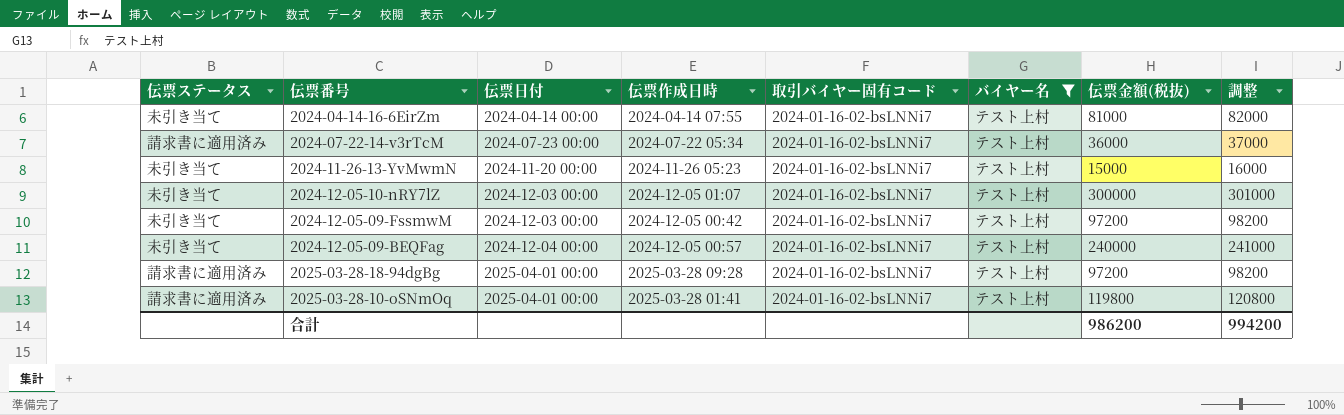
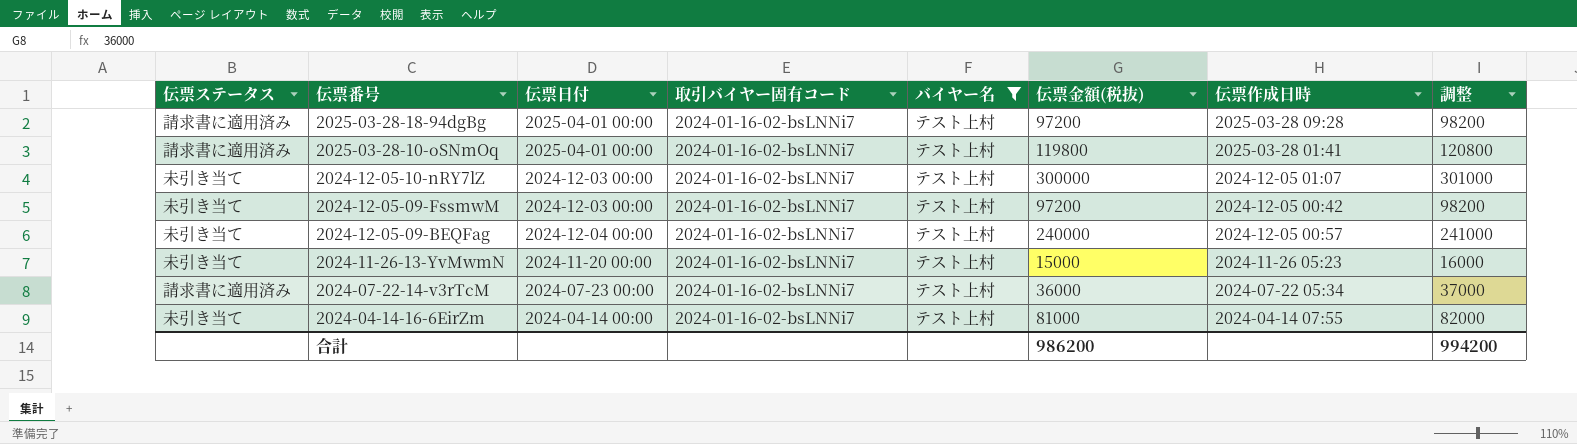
row order: 伝票日付 ascending -> 伝票番号 descending
column 伝票作成日時 | position: 4 -> 7

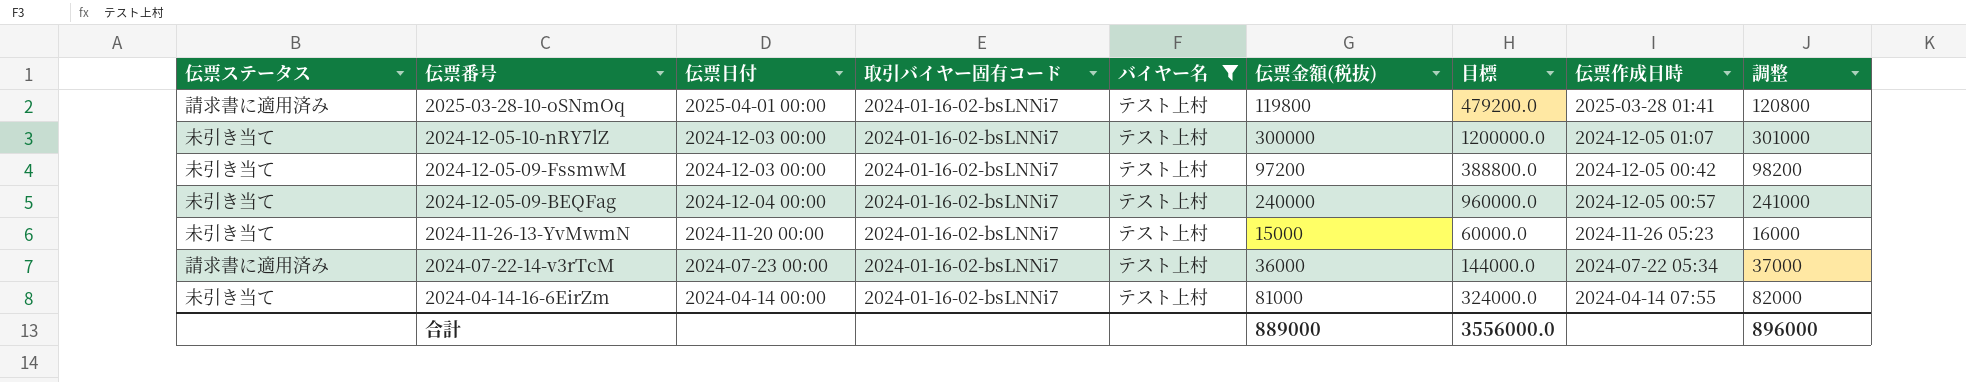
column 目標 | formula: none -> [伝票金額(税抜)] * 4
row 2025-03-28-18-94dgBg: 請求書に適用済み | 2025-04-01 00:00 | 2024-01-16-02-bsLNNi7 | テスト上村 | 97200 | 2025-03-28 09:28 | 98200 -> none
合計 | 伝票金額(税抜): 986200 -> 889000
合計 | 調整: 994200 -> 896000

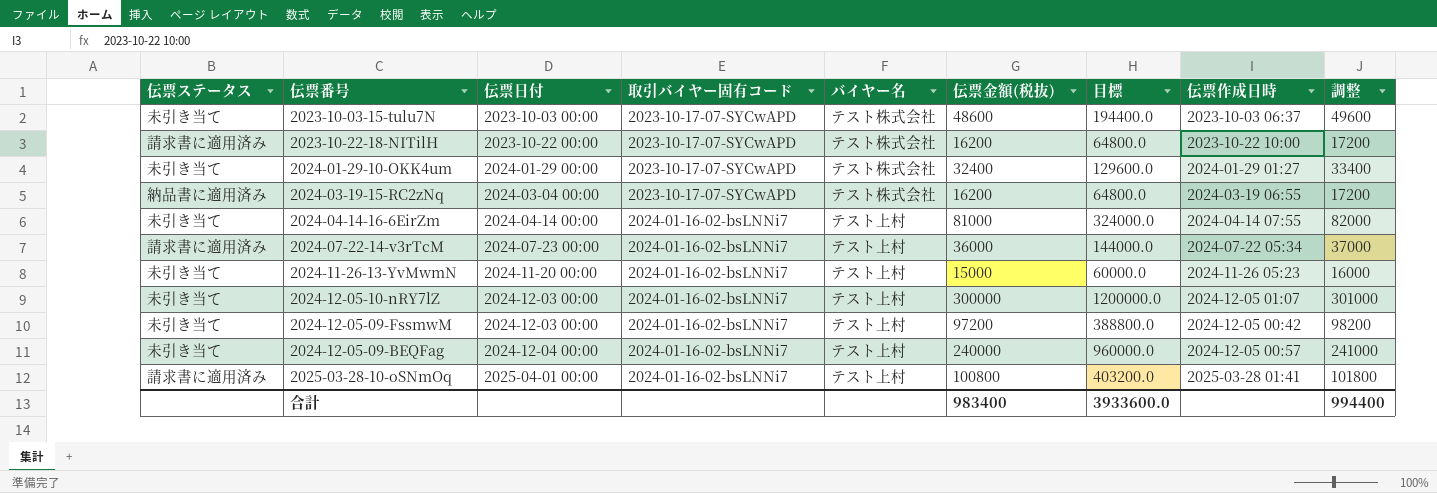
filter: バイヤー名 = テスト上村 -> none
row order: 伝票番号 descending -> 伝票日付 ascending
2025-03-28-10-oSNmOq | 伝票金額(税抜): 119800 -> 100800
2025-03-28-10-oSNmOq | 目標: 479200.0 -> 403200.0
2025-03-28-10-oSNmOq | 調整: 120800 -> 101800
合計 | 伝票金額(税抜): 889000 -> 983400
合計 | 目標: 3556000.0 -> 3933600.0
合計 | 調整: 896000 -> 994400

